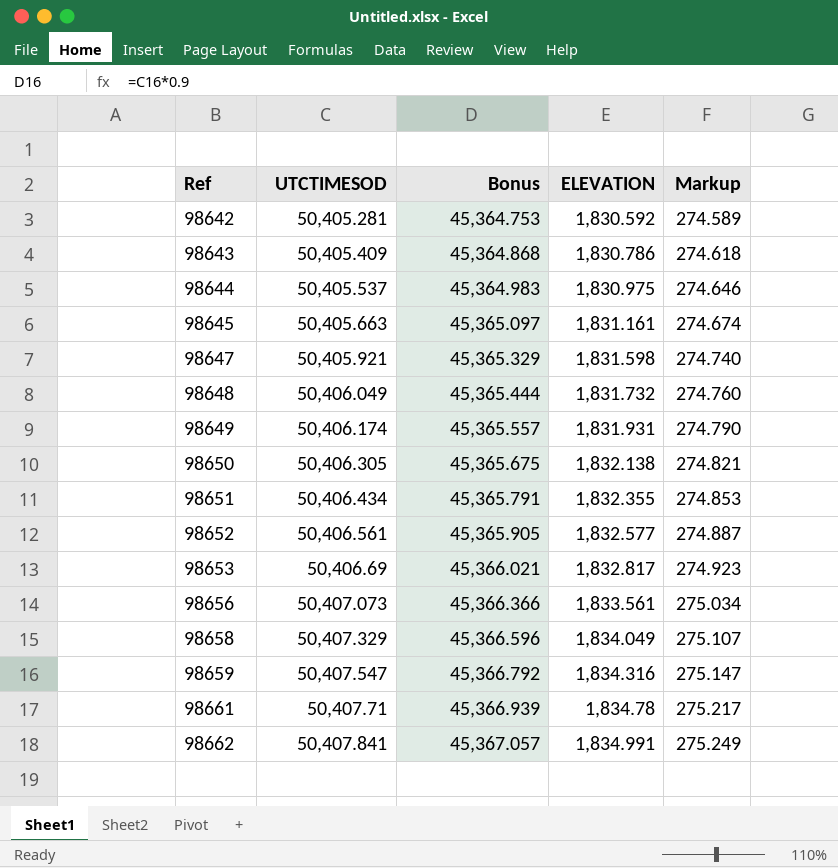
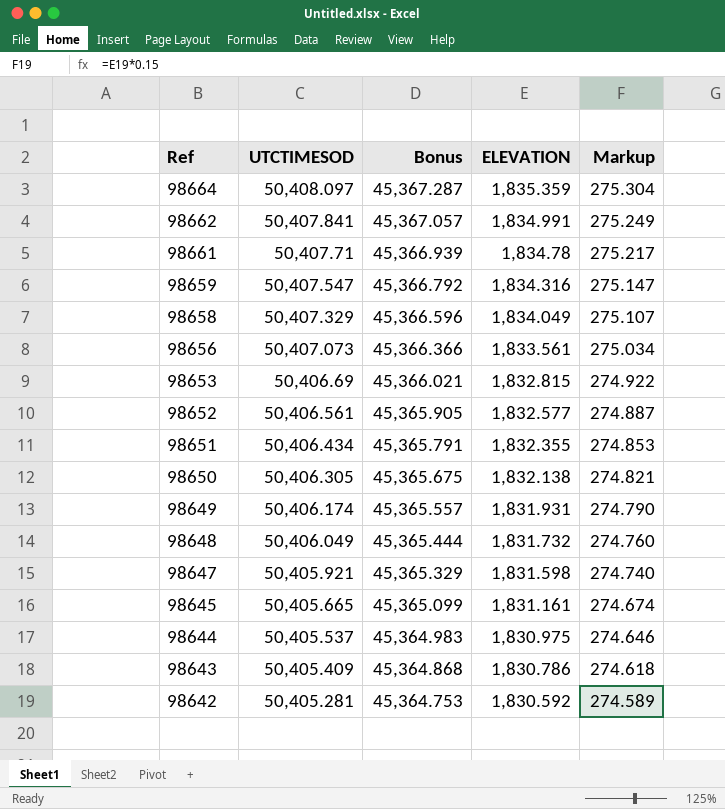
row order: Ref ascending -> Ref descending
row 98664: none -> 50,408.097 | 45,367.287 | 1,835.359 | 275.304
98653 | ELEVATION: 1,832.817 -> 1,832.815
98653 | Markup: 274.923 -> 274.922
98645 | UTCTIMESOD: 50,405.663 -> 50,405.665
98645 | Bonus: 45,365.097 -> 45,365.099

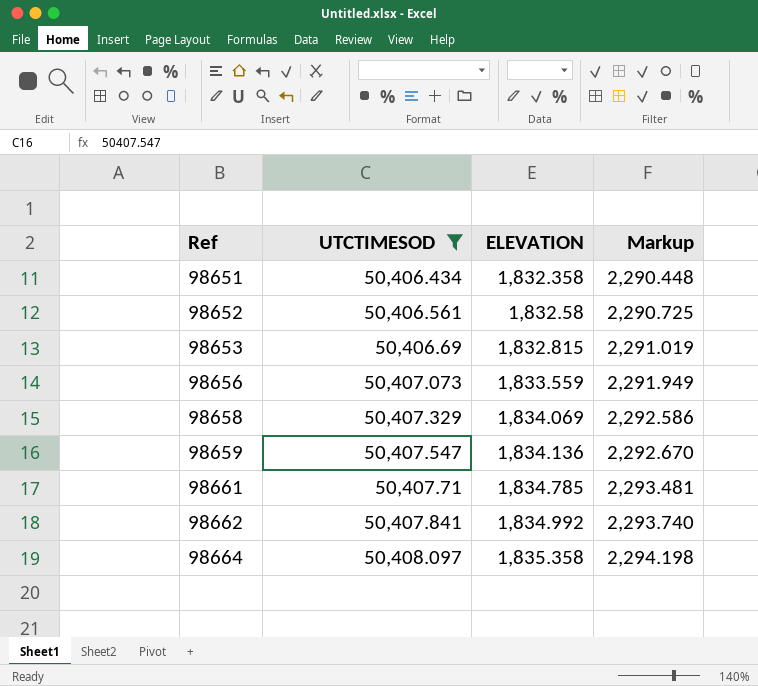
filter: none -> UTCTIMESOD >= 50,406.434
row order: Ref descending -> Ref ascending
column Bonus | formula: [UTCTIMESOD] * 0.9 -> none
column Markup | formula: [ELEVATION] * 0.15 -> [ELEVATION] * 1.25
98651 | ELEVATION: 1,832.355 -> 1,832.358
98652 | ELEVATION: 1,832.577 -> 1,832.58
98656 | ELEVATION: 1,833.561 -> 1,833.559
98658 | ELEVATION: 1,834.049 -> 1,834.069
98659 | ELEVATION: 1,834.316 -> 1,834.136
98661 | ELEVATION: 1,834.78 -> 1,834.785
98662 | ELEVATION: 1,834.991 -> 1,834.992
98664 | ELEVATION: 1,835.359 -> 1,835.358

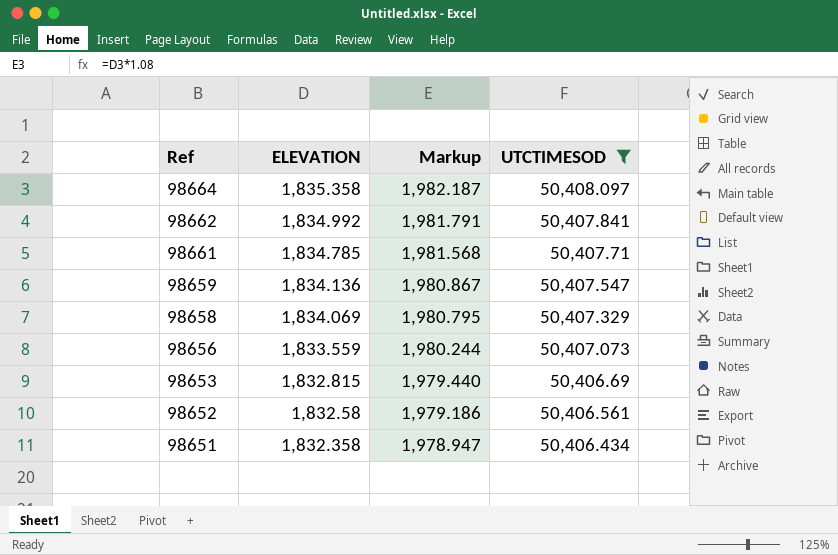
row order: Ref ascending -> Ref descending
column Markup | formula: [ELEVATION] * 1.25 -> [ELEVATION] * 1.08
column UTCTIMESOD | position: 2 -> 4

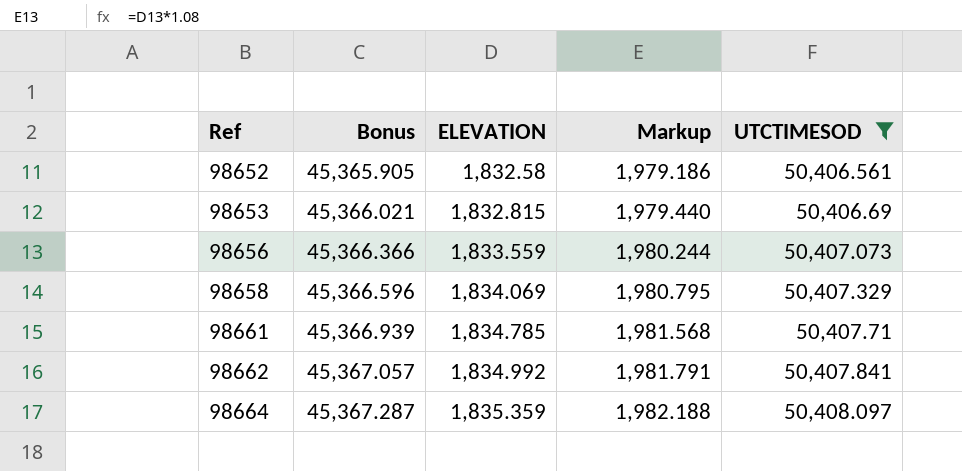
row order: Ref descending -> Ref ascending
column Bonus | formula: none -> [UTCTIMESOD] * 0.9
row 98659: 1,834.136 | 1,980.867 | 50,407.547 -> none
row 98651: 1,832.358 | 1,978.947 | 50,406.434 -> none
98664 | ELEVATION: 1,835.358 -> 1,835.359
98664 | Markup: 1,982.187 -> 1,982.188

